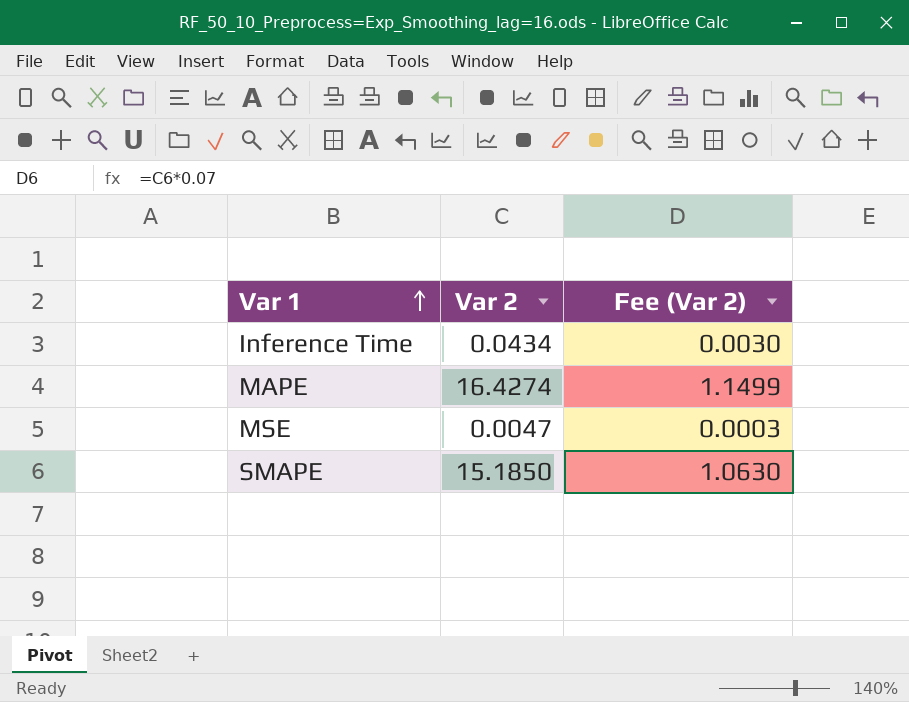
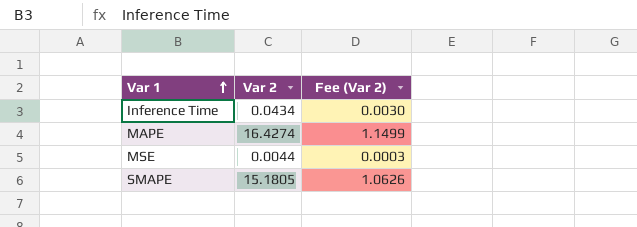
MSE | Var 2: 0.0047 -> 0.0044
SMAPE | Var 2: 15.1850 -> 15.1805
SMAPE | Fee (Var 2): 1.0630 -> 1.0626

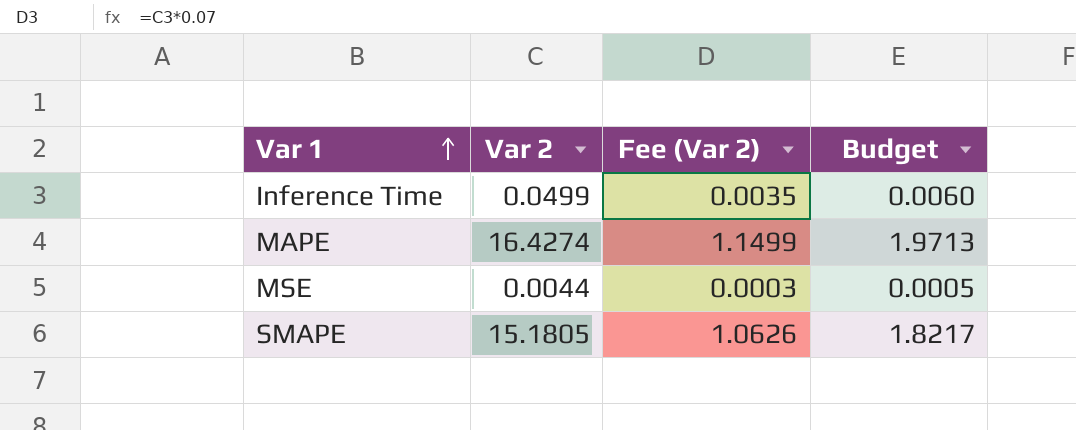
column Budget | formula: none -> [Var 2] * 0.12
Inference Time | Var 2: 0.0434 -> 0.0499
Inference Time | Fee (Var 2): 0.0030 -> 0.0035

